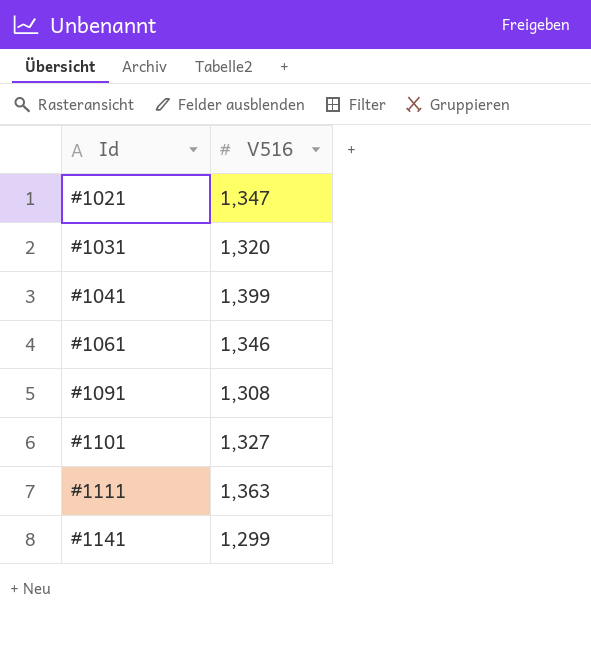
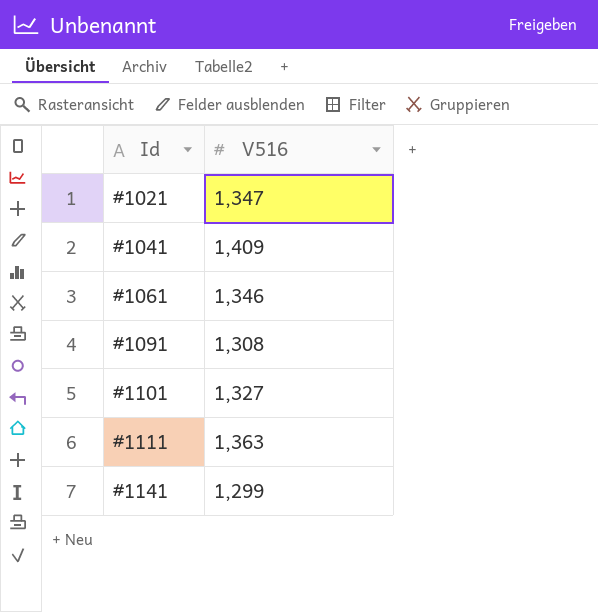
row #1031: 1,320 -> none
#1041 | V516: 1,399 -> 1,409

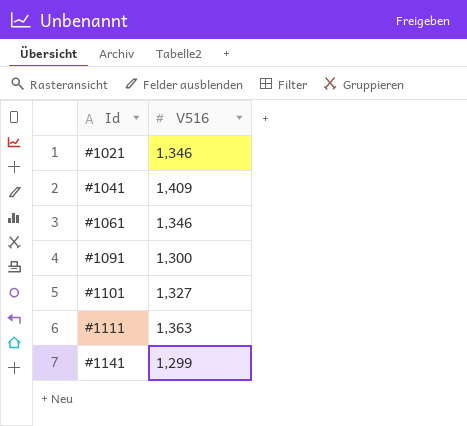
#1021 | V516: 1,347 -> 1,346
#1091 | V516: 1,308 -> 1,300

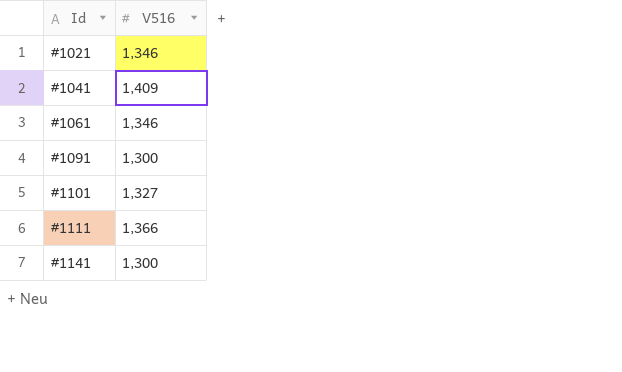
#1111 | V516: 1,363 -> 1,366
#1141 | V516: 1,299 -> 1,300

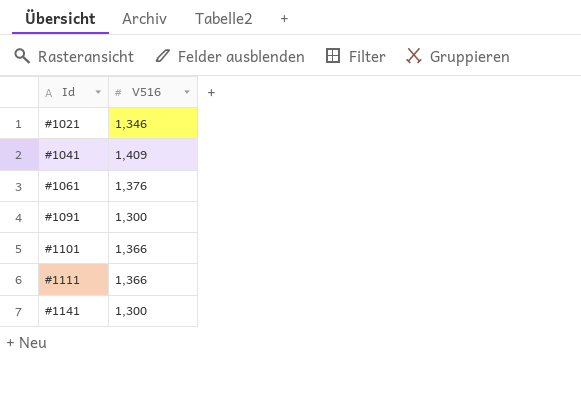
#1061 | V516: 1,346 -> 1,376
#1101 | V516: 1,327 -> 1,366

